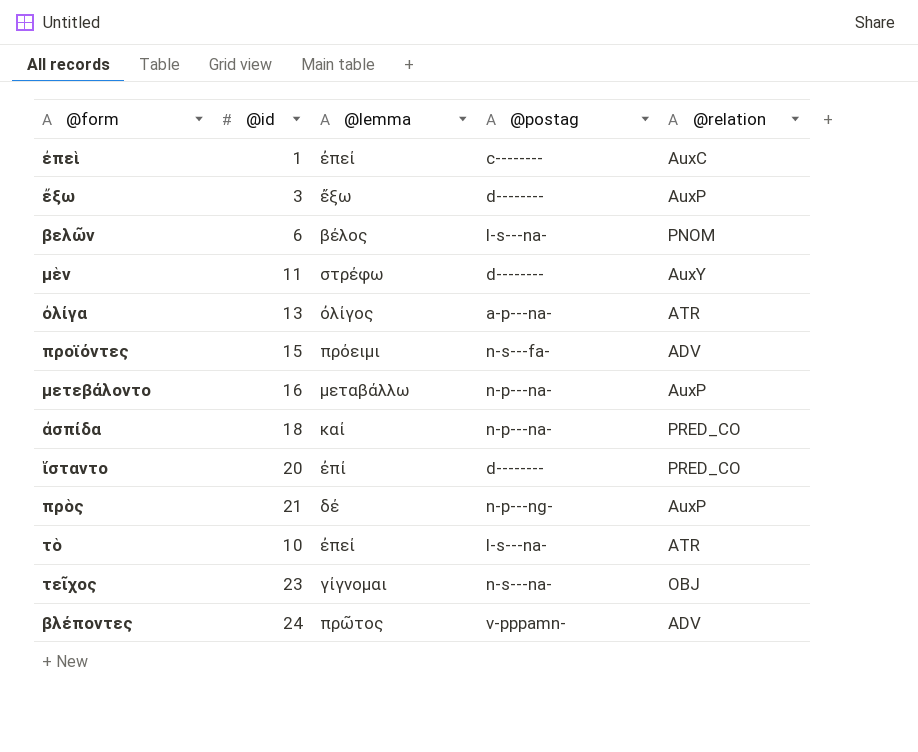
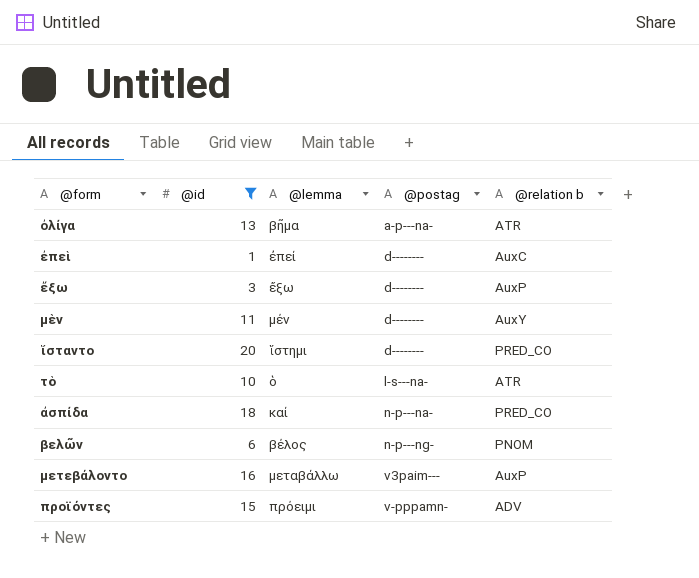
filter: none -> @id <= 20
row order: none -> @postag ascending
column name: @relation -> @relation b
ὀλίγα | @lemma: ὀλίγος -> βῆμα
ἐπεὶ | @postag: c-------- -> d--------
μὲν | @lemma: στρέφω -> μέν
ἵσταντο | @lemma: ἐπί -> ἵστημι
τὸ | @lemma: ἐπεί -> ὁ
βελῶν | @postag: l-s---na- -> n-p---ng-
μετεβάλοντο | @postag: n-p---na- -> v3paim---
προϊόντες | @postag: n-s---fa- -> v-pppamn-

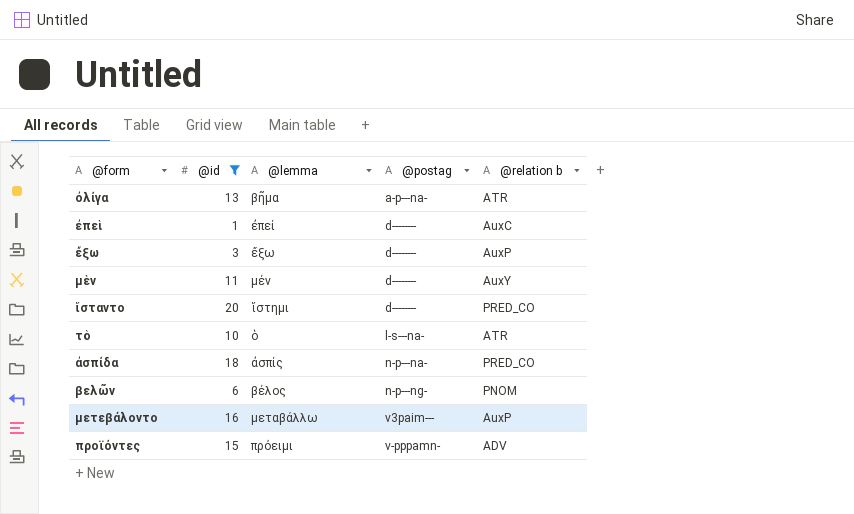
ἀσπίδα | @lemma: καί -> ἀσπίς

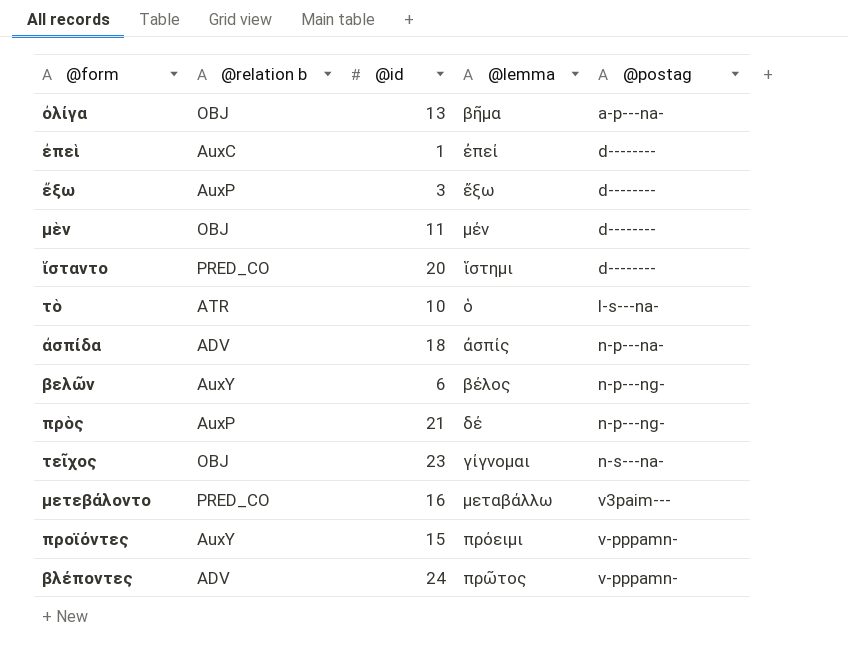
filter: @id <= 20 -> none
column @relation b | position: 5 -> 2
ὀλίγα | @relation b: ATR -> OBJ
μὲν | @relation b: AuxY -> OBJ
ἀσπίδα | @relation b: PRED_CO -> ADV
βελῶν | @relation b: PNOM -> AuxY
μετεβάλοντο | @relation b: AuxP -> PRED_CO
προϊόντες | @relation b: ADV -> AuxY

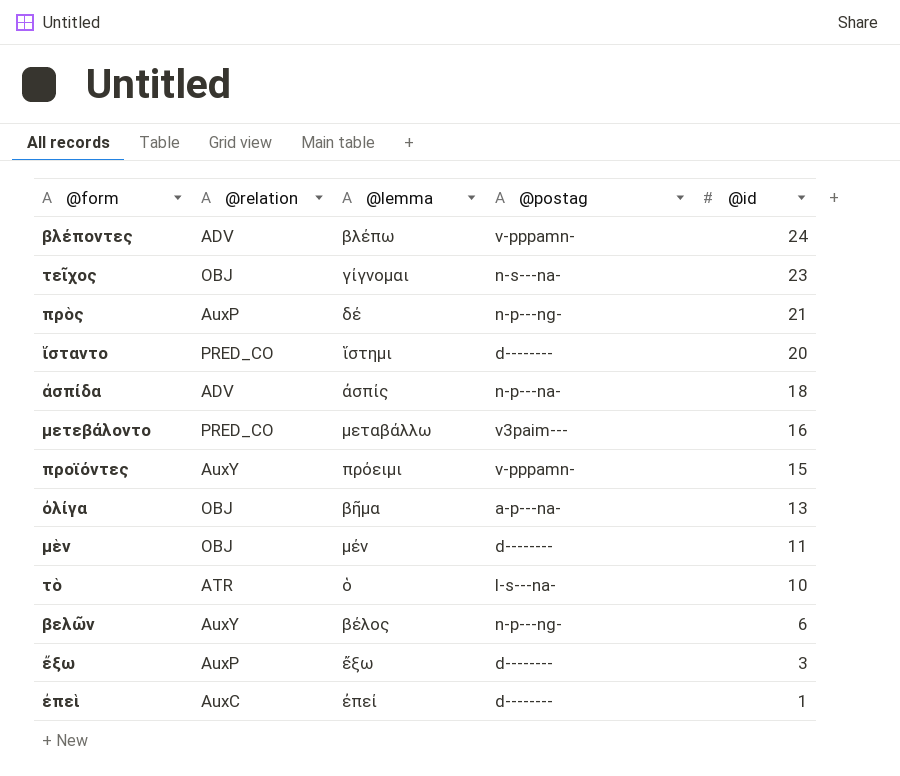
row order: @postag ascending -> @id descending
column name: @relation b -> @relation
column @id | position: 3 -> 5
βλέποντες | @lemma: πρῶτος -> βλέπω

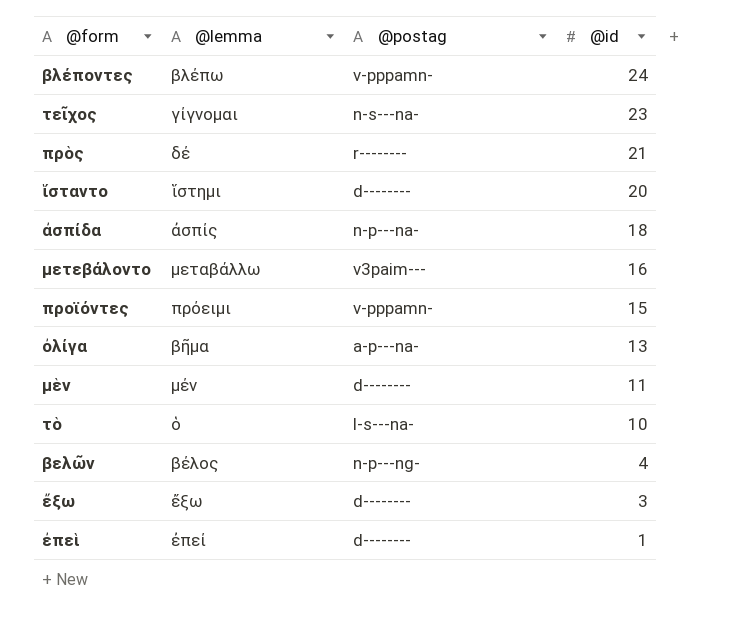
column @relation | position: 2 -> none
πρὸς | @postag: n-p---ng- -> r--------
βελῶν | @id: 6 -> 4

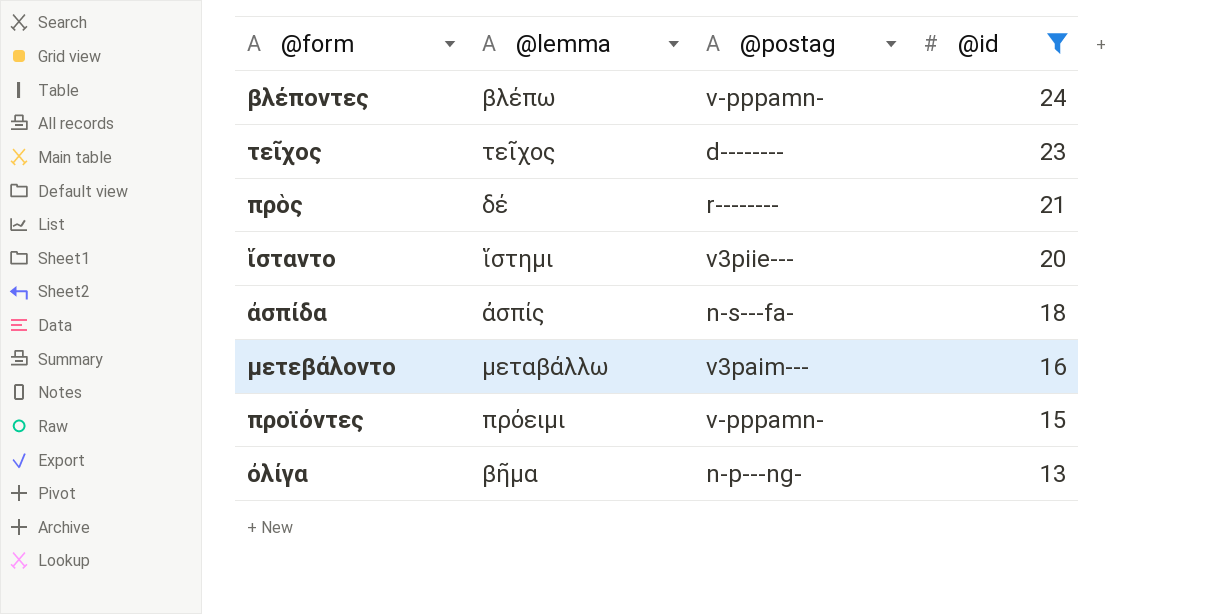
filter: none -> @id >= 13
τεῖχος | @lemma: γίγνομαι -> τεῖχος
τεῖχος | @postag: n-s---na- -> d--------
ἵσταντο | @postag: d-------- -> v3piie---
ἀσπίδα | @postag: n-p---na- -> n-s---fa-
ὀλίγα | @postag: a-p---na- -> n-p---ng-

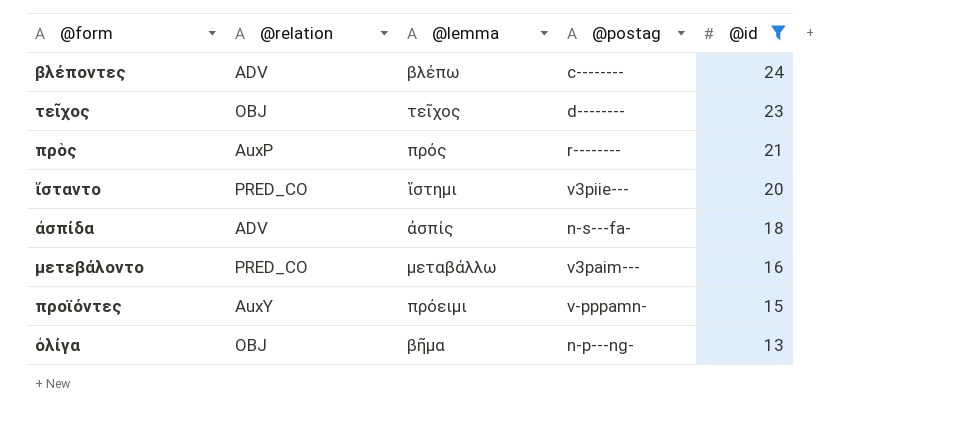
column @relation | position: none -> 2
βλέποντες | @postag: v-pppamn- -> c--------
πρὸς | @lemma: δέ -> πρός

